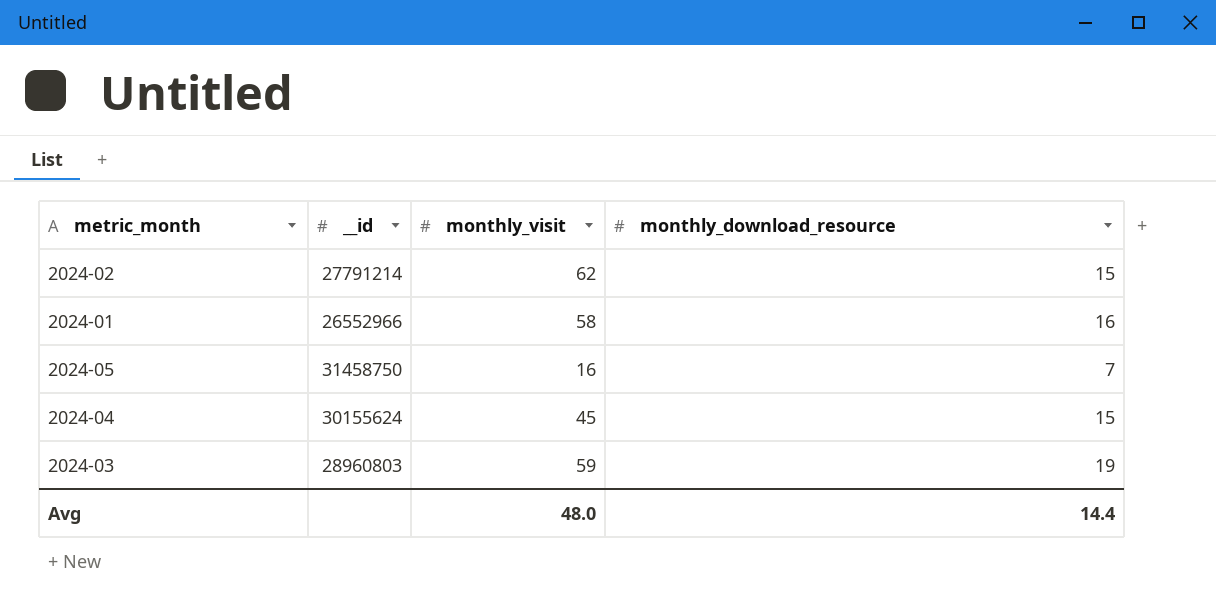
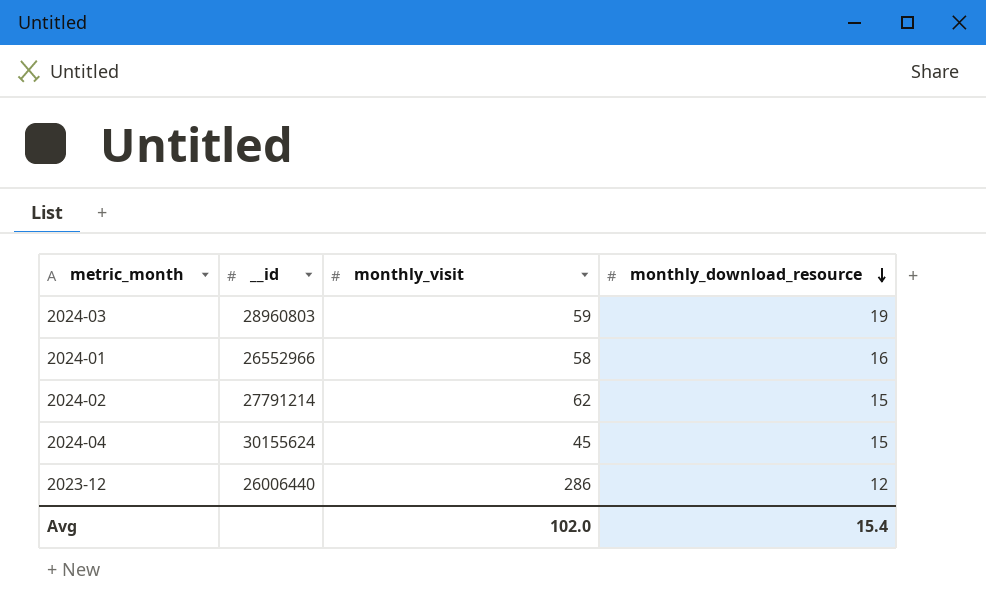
row order: none -> monthly_download_resource descending
row 2024-05: 31458750 | 16 | 7 -> none
row 2023-12: none -> 26006440 | 286 | 12
Avg | monthly_visit: 48.0 -> 102.0
Avg | monthly_download_resource: 14.4 -> 15.4

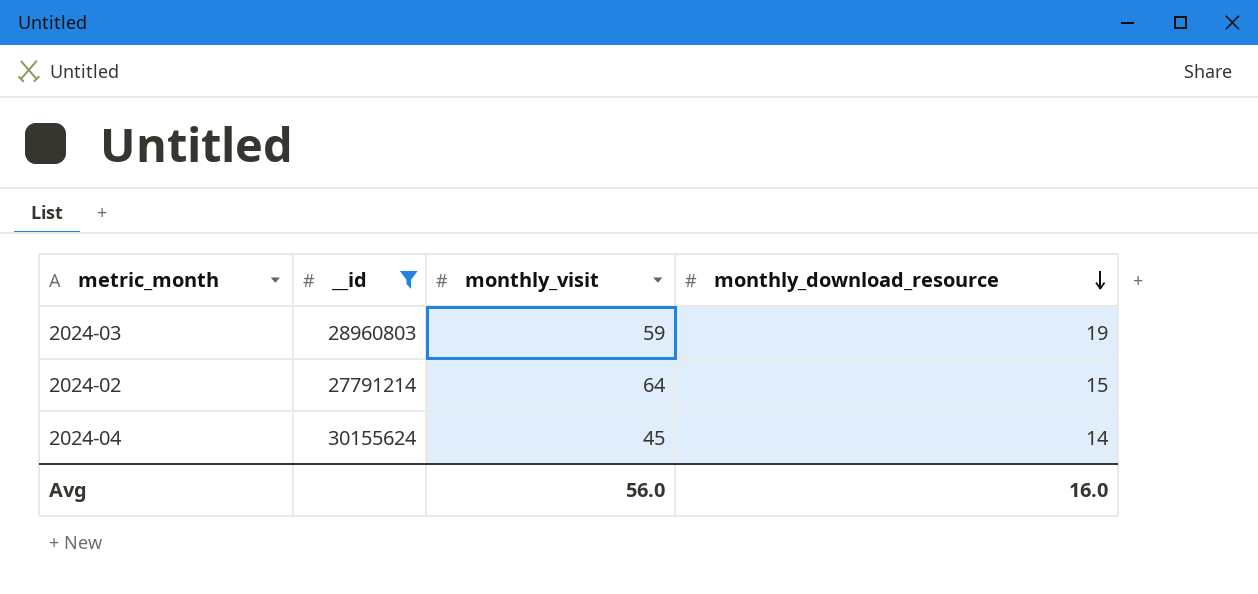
filter: none -> __id >= 27791214
2024-02 | monthly_visit: 62 -> 64
2024-04 | monthly_download_resource: 15 -> 14
Avg | monthly_visit: 102.0 -> 56.0
Avg | monthly_download_resource: 15.4 -> 16.0

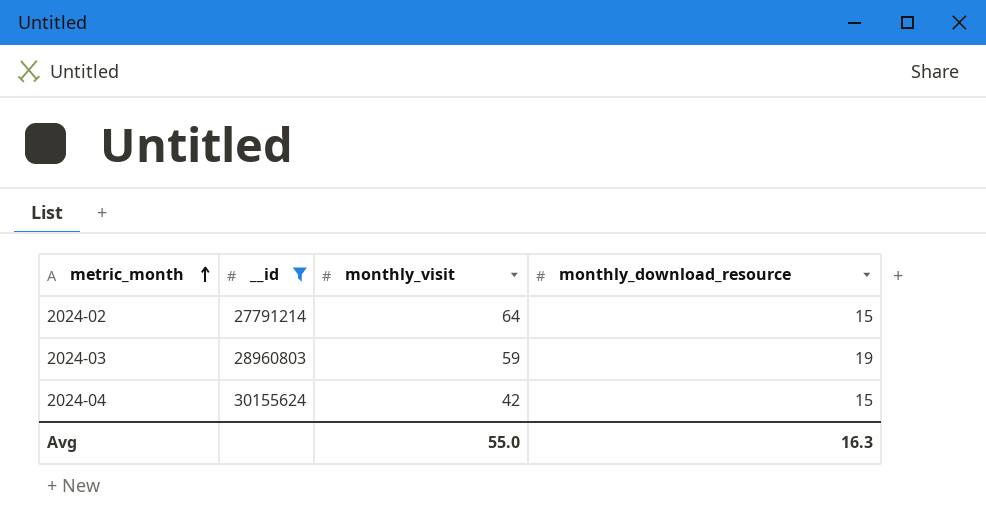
row order: monthly_download_resource descending -> metric_month ascending
2024-04 | monthly_visit: 45 -> 42
2024-04 | monthly_download_resource: 14 -> 15
Avg | monthly_visit: 56.0 -> 55.0
Avg | monthly_download_resource: 16.0 -> 16.3

